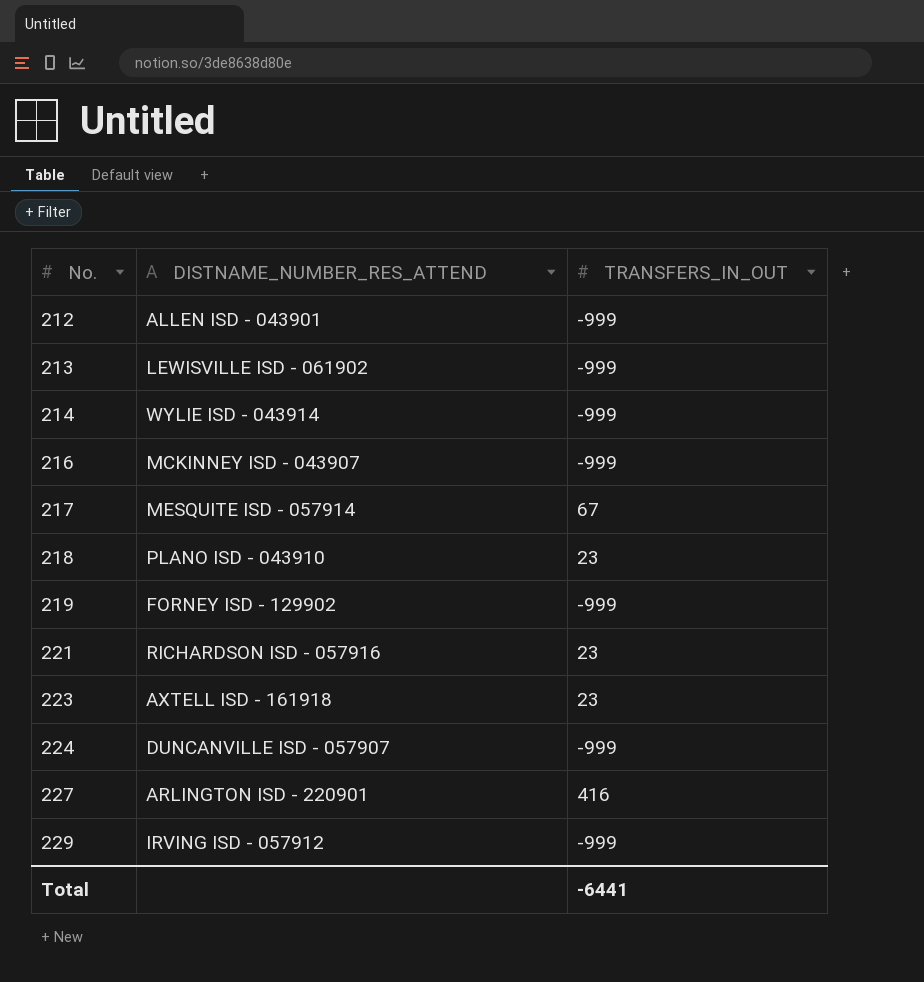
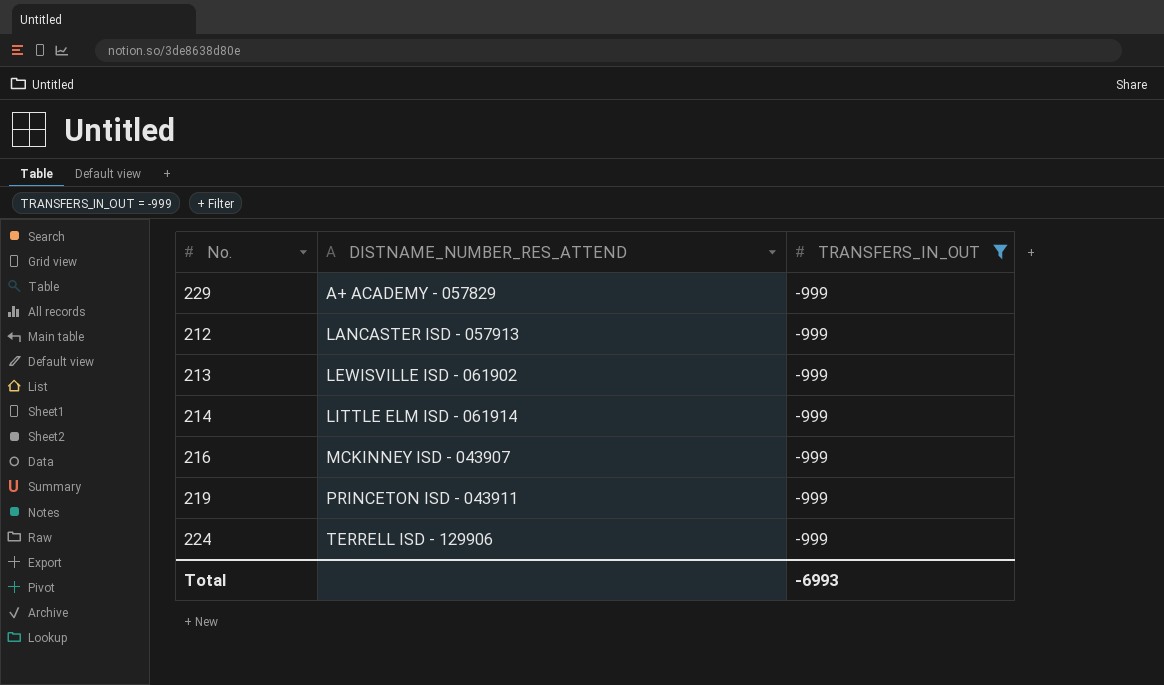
filter: none -> TRANSFERS_IN_OUT = -999
row order: No. ascending -> DISTNAME_NUMBER_RES_ATTEND ascending
229 | DISTNAME_NUMBER_RES_ATTEND: IRVING ISD - 057912 -> A+ ACADEMY - 057829
212 | DISTNAME_NUMBER_RES_ATTEND: ALLEN ISD - 043901 -> LANCASTER ISD - 057913
214 | DISTNAME_NUMBER_RES_ATTEND: WYLIE ISD - 043914 -> LITTLE ELM ISD - 061914
219 | DISTNAME_NUMBER_RES_ATTEND: FORNEY ISD - 129902 -> PRINCETON ISD - 043911
224 | DISTNAME_NUMBER_RES_ATTEND: DUNCANVILLE ISD - 057907 -> TERRELL ISD - 129906
Total | TRANSFERS_IN_OUT: -6441 -> -6993

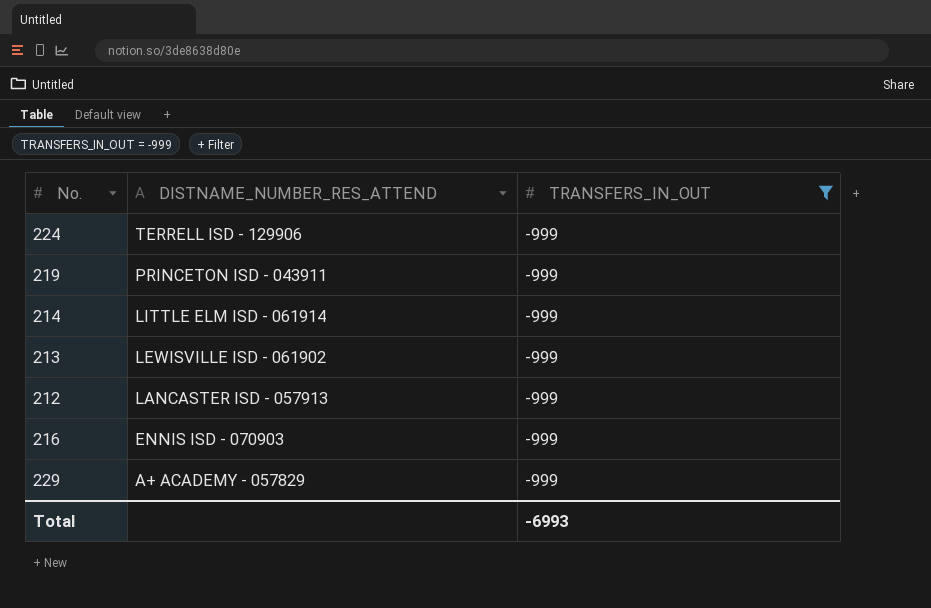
row order: DISTNAME_NUMBER_RES_ATTEND ascending -> DISTNAME_NUMBER_RES_ATTEND descending
216 | DISTNAME_NUMBER_RES_ATTEND: MCKINNEY ISD - 043907 -> ENNIS ISD - 070903

